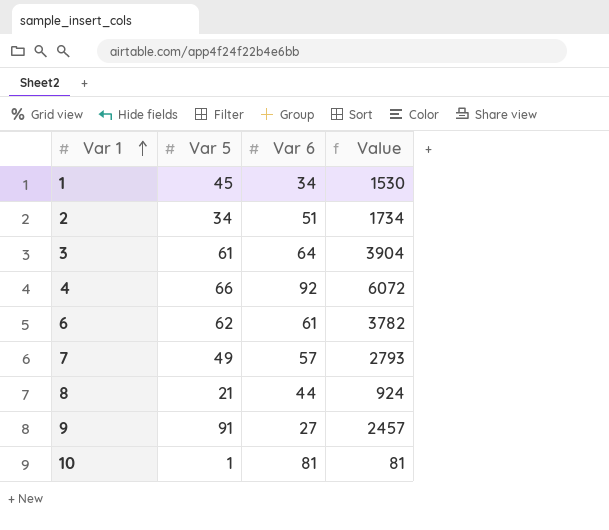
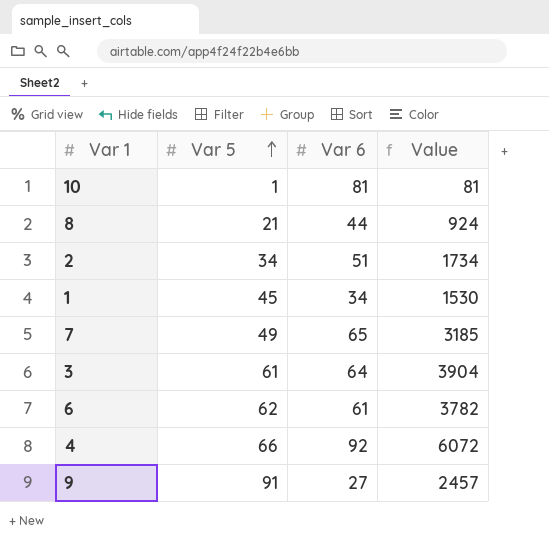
row order: Var 1 ascending -> Var 5 ascending
7 | Var 6: 57 -> 65
7 | Value: 2793 -> 3185

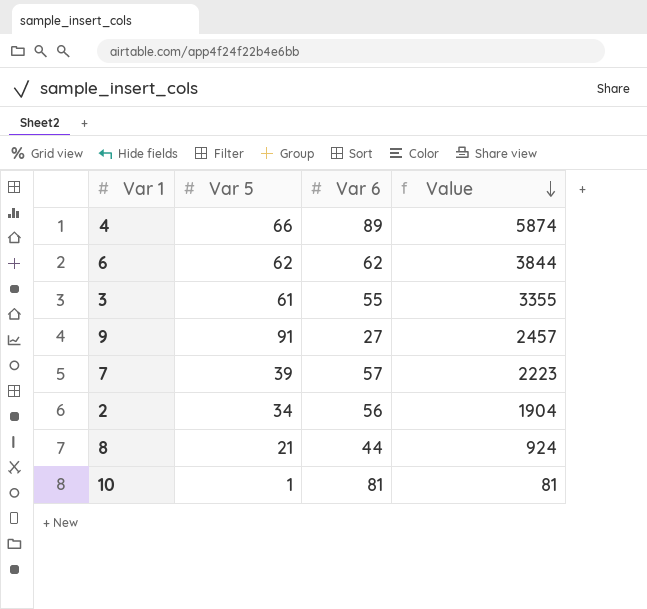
row order: Var 5 ascending -> Value descending
row 1: 45 | 34 | 1530 -> none
4 | Var 6: 92 -> 89
4 | Value: 6072 -> 5874
6 | Var 6: 61 -> 62
6 | Value: 3782 -> 3844
3 | Var 6: 64 -> 55
3 | Value: 3904 -> 3355
7 | Var 5: 49 -> 39
7 | Var 6: 65 -> 57
7 | Value: 3185 -> 2223
2 | Var 6: 51 -> 56
2 | Value: 1734 -> 1904

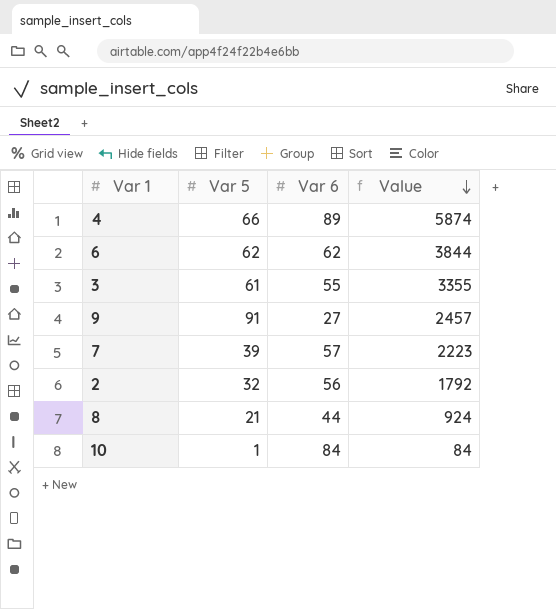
2 | Var 5: 34 -> 32
2 | Value: 1904 -> 1792
10 | Var 6: 81 -> 84
10 | Value: 81 -> 84

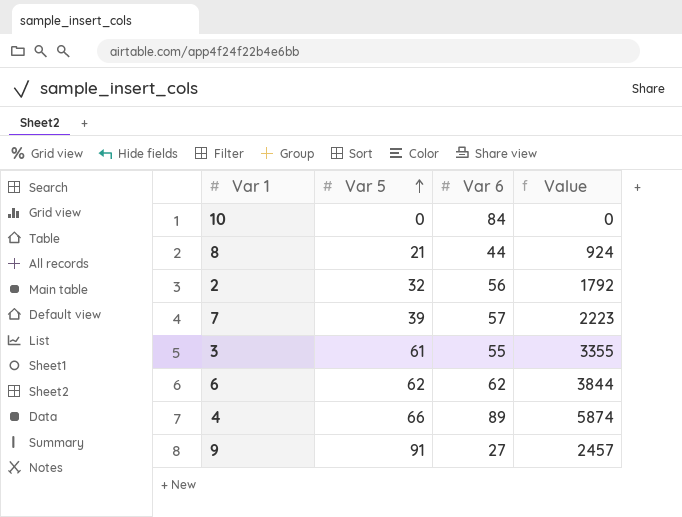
row order: Value descending -> Var 5 ascending
10 | Var 5: 1 -> 0
10 | Value: 84 -> 0

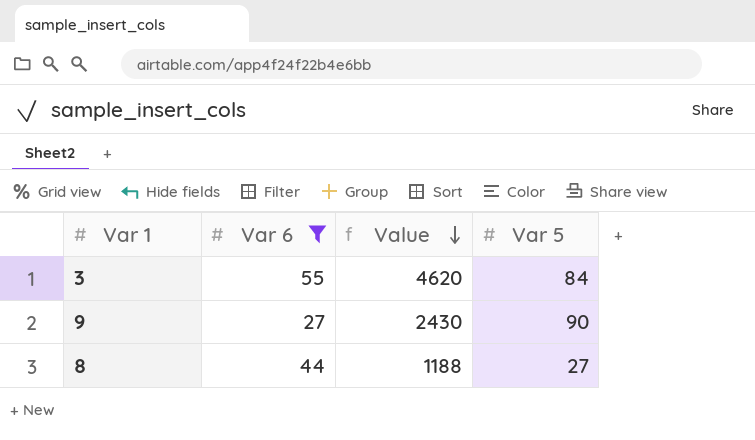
filter: none -> Var 6 <= 55
row order: Var 5 ascending -> Value descending
column Var 5 | position: 2 -> 4
3 | Value: 3355 -> 4620
3 | Var 5: 61 -> 84
9 | Value: 2457 -> 2430
9 | Var 5: 91 -> 90
8 | Value: 924 -> 1188
8 | Var 5: 21 -> 27

